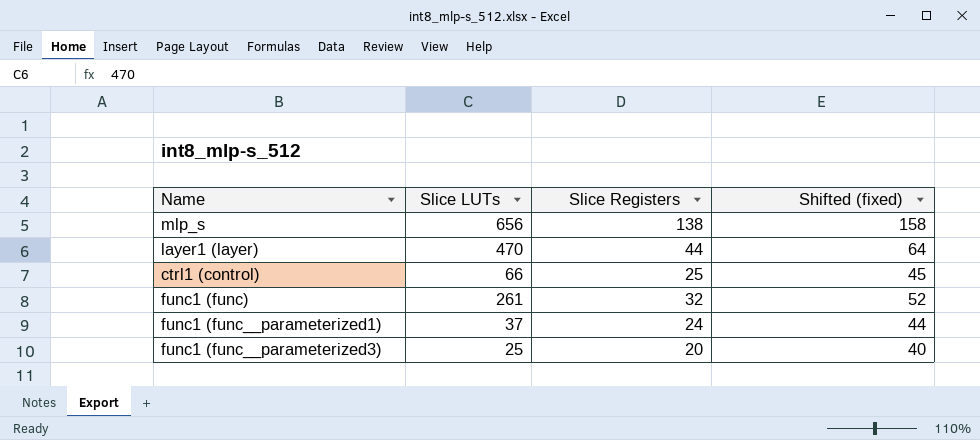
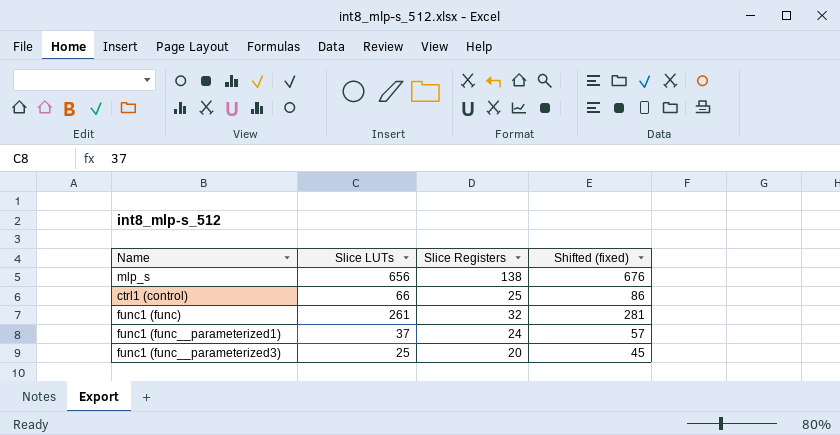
column Shifted (fixed) | formula: [Slice Registers] + 20 -> [Slice LUTs] + 20
row layer1 (layer): 470 | 44 | 64 -> none

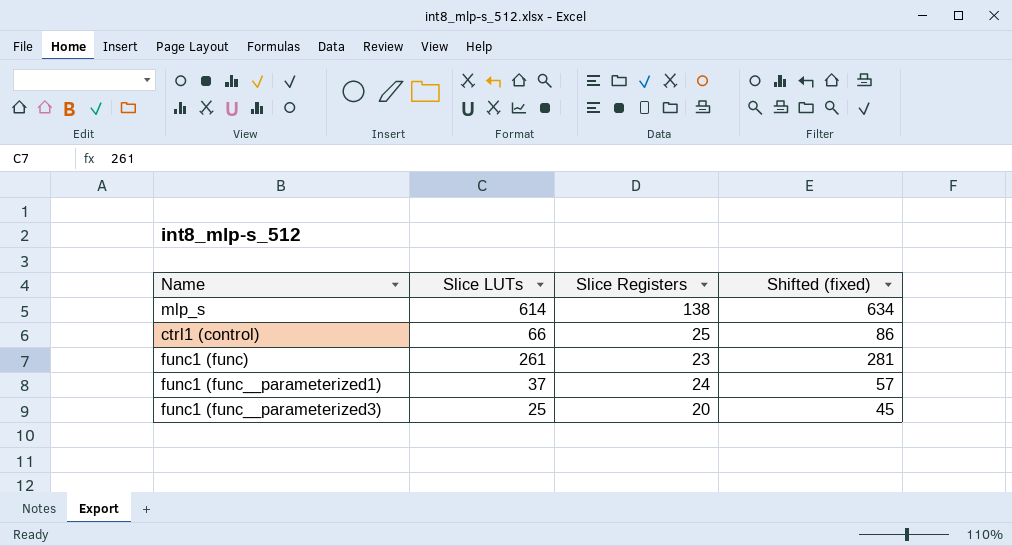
mlp_s | Slice LUTs: 656 -> 614
mlp_s | Shifted (fixed): 676 -> 634
func1 (func) | Slice Registers: 32 -> 23

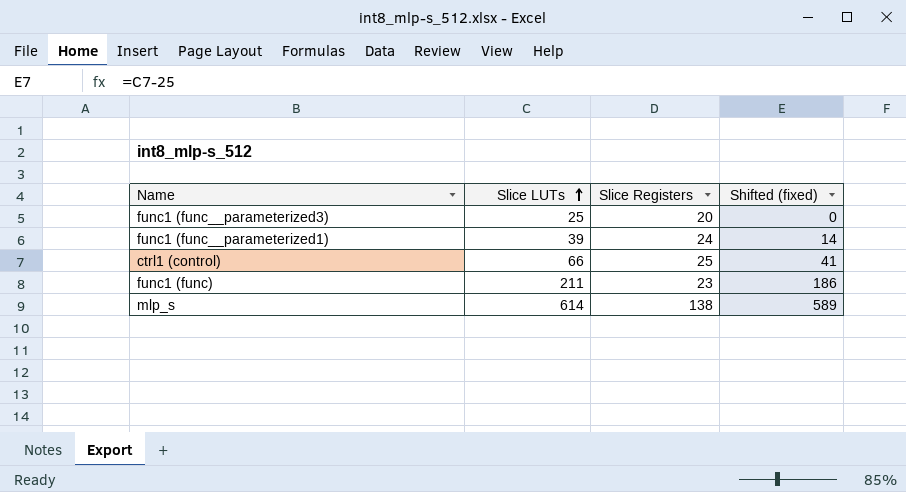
row order: none -> Slice LUTs ascending
column Shifted (fixed) | formula: [Slice LUTs] + 20 -> [Slice LUTs] - 25
func1 (func__parameterized1) | Slice LUTs: 37 -> 39
func1 (func) | Slice LUTs: 261 -> 211

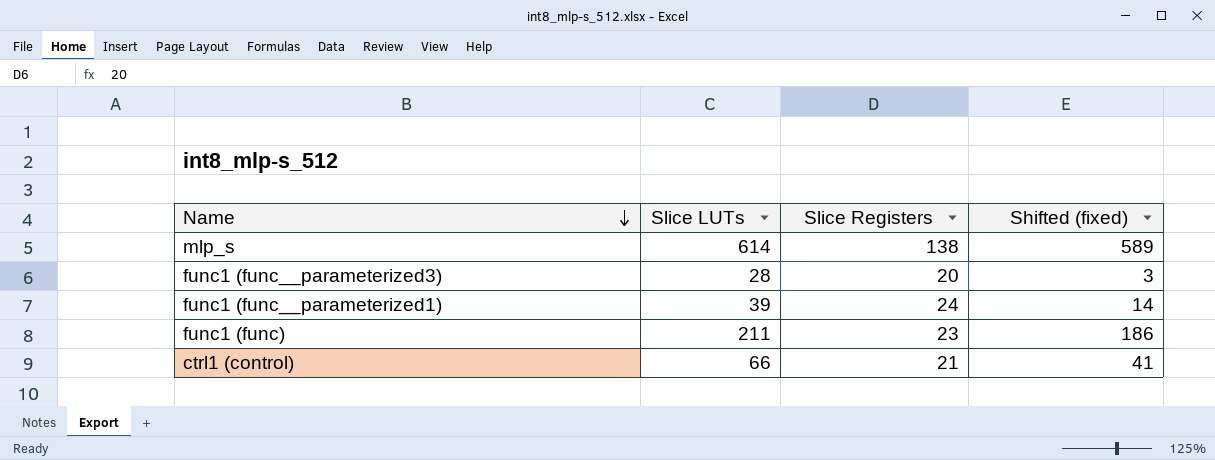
row order: Slice LUTs ascending -> Name descending
func1 (func__parameterized3) | Slice LUTs: 25 -> 28
func1 (func__parameterized3) | Shifted (fixed): 0 -> 3
ctrl1 (control) | Slice Registers: 25 -> 21

